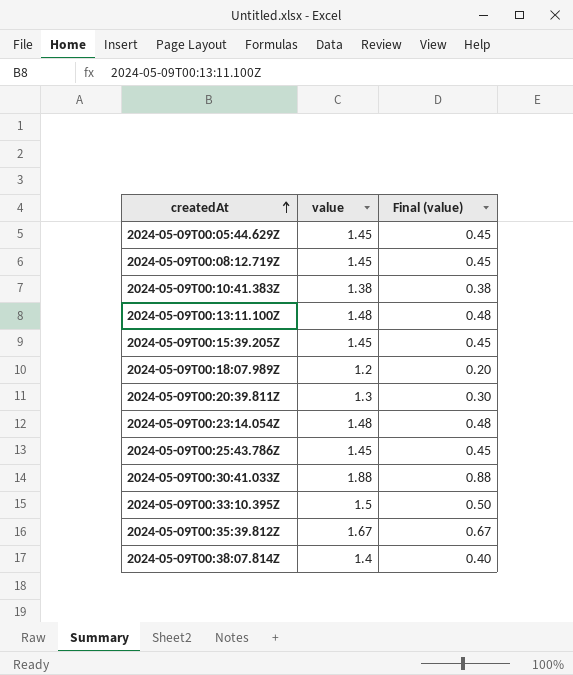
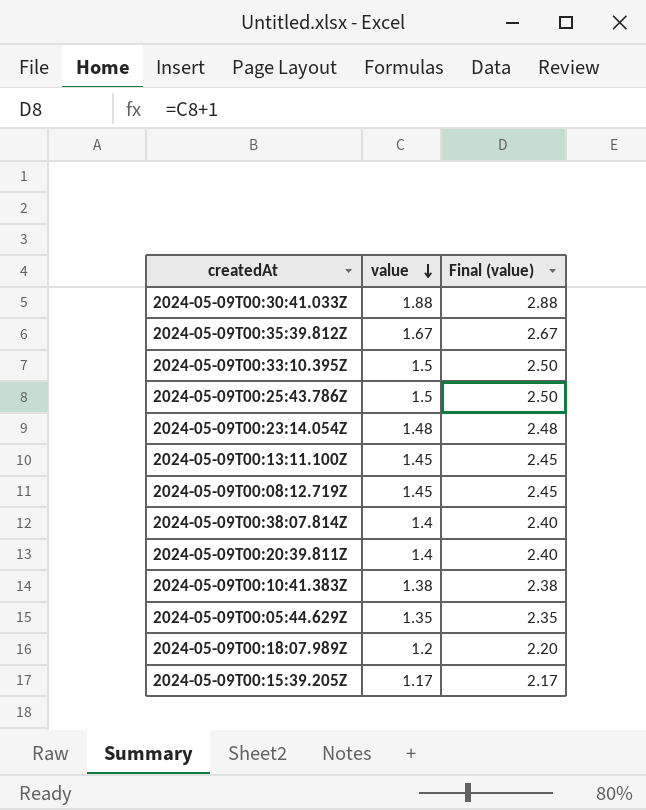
row order: createdAt ascending -> value descending
column Final (value) | formula: [value] - 1 -> [value] + 1
2024-05-09T00:25:43.786Z | value: 1.45 -> 1.5
2024-05-09T00:13:11.100Z | value: 1.48 -> 1.45
2024-05-09T00:20:39.811Z | value: 1.3 -> 1.4
2024-05-09T00:05:44.629Z | value: 1.45 -> 1.35
2024-05-09T00:15:39.205Z | value: 1.45 -> 1.17

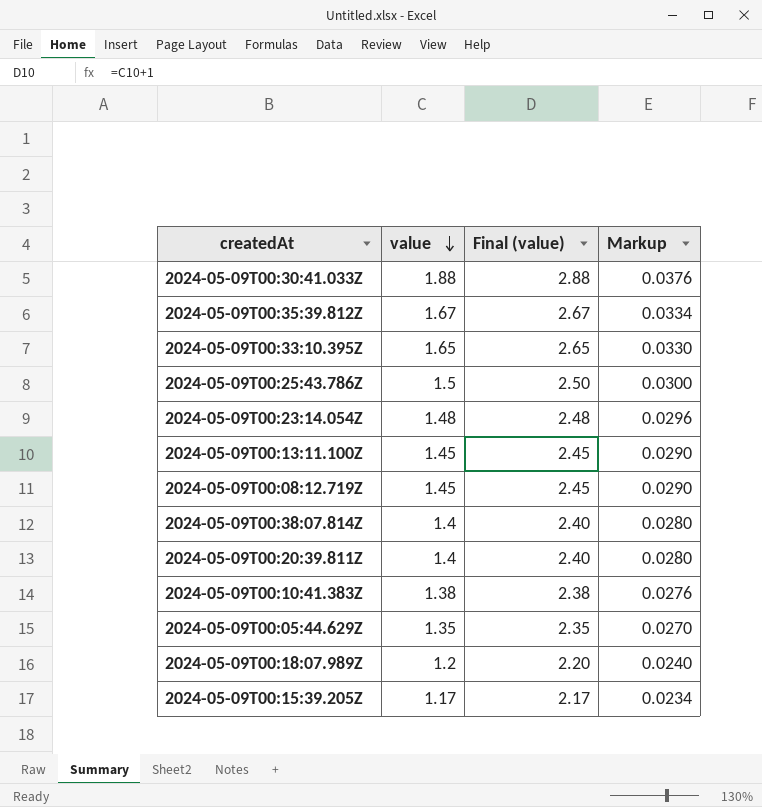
column Markup | formula: none -> [value] * 0.02
2024-05-09T00:33:10.395Z | value: 1.5 -> 1.65
2024-05-09T00:33:10.395Z | Final (value): 2.50 -> 2.65

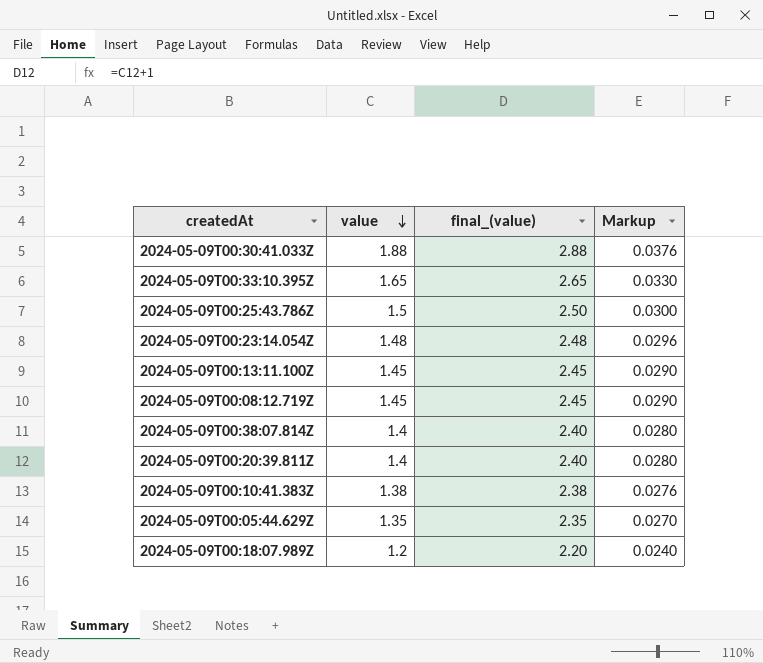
column name: Final (value) -> final_(value)
row 2024-05-09T00:35:39.812Z: 1.67 | 2.67 | 0.0334 -> none
row 2024-05-09T00:15:39.205Z: 1.17 | 2.17 | 0.0234 -> none

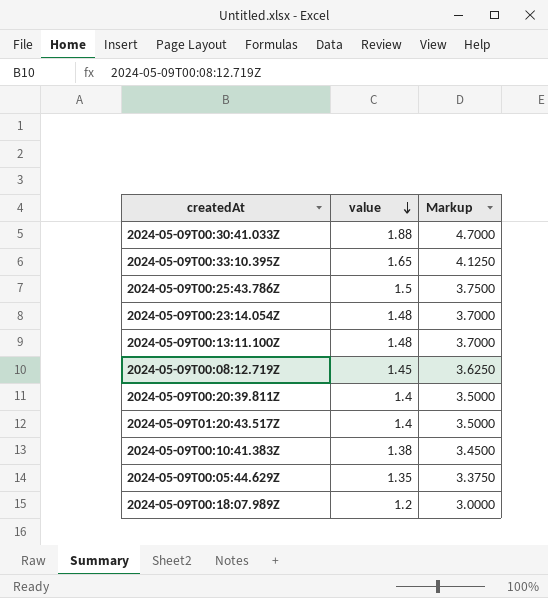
column final_(value) | formula: [value] + 1 -> none
column Markup | formula: [value] * 0.02 -> [value] * 2.5
row 2024-05-09T00:38:07.814Z: 1.4 | 2.40 | 0.0280 -> none
2024-05-09T00:13:11.100Z | value: 1.45 -> 1.48
row 2024-05-09T01:20:43.517Z: none -> 1.4 | 3.5000

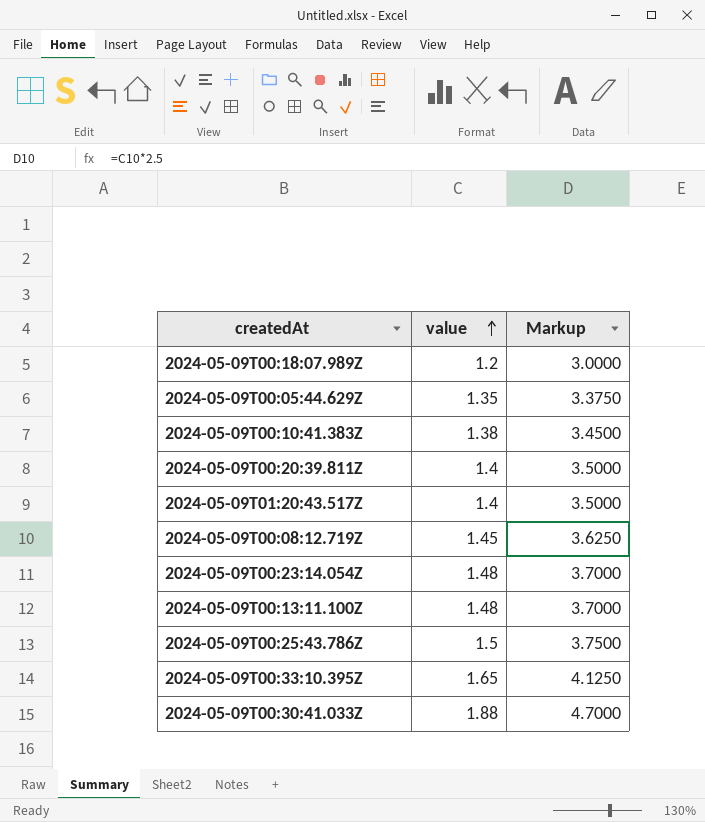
row order: value descending -> value ascending

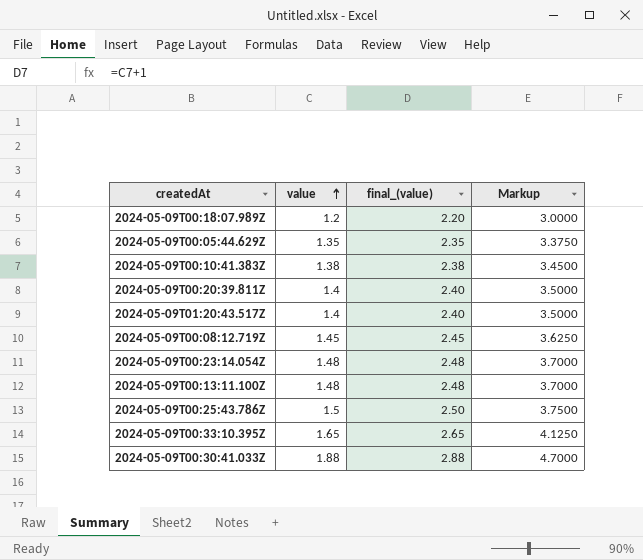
column final_(value) | formula: none -> [value] + 1

